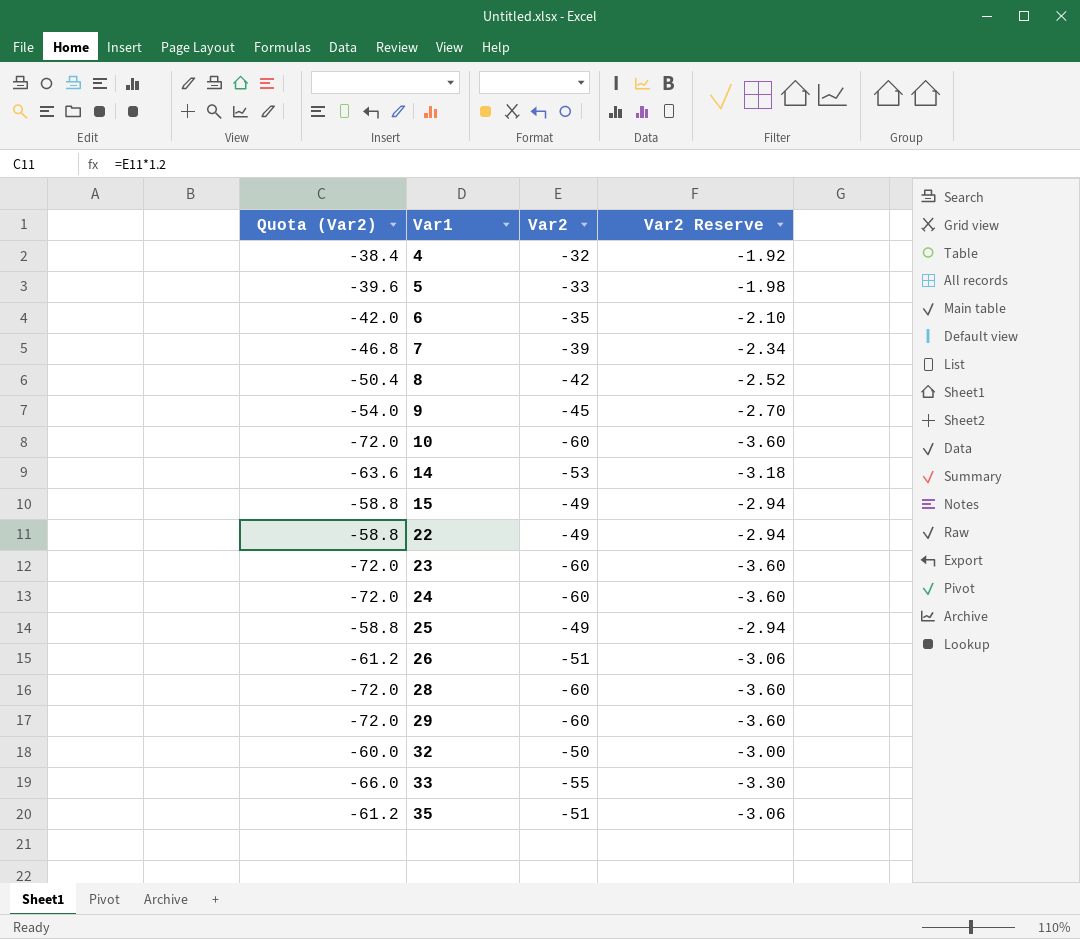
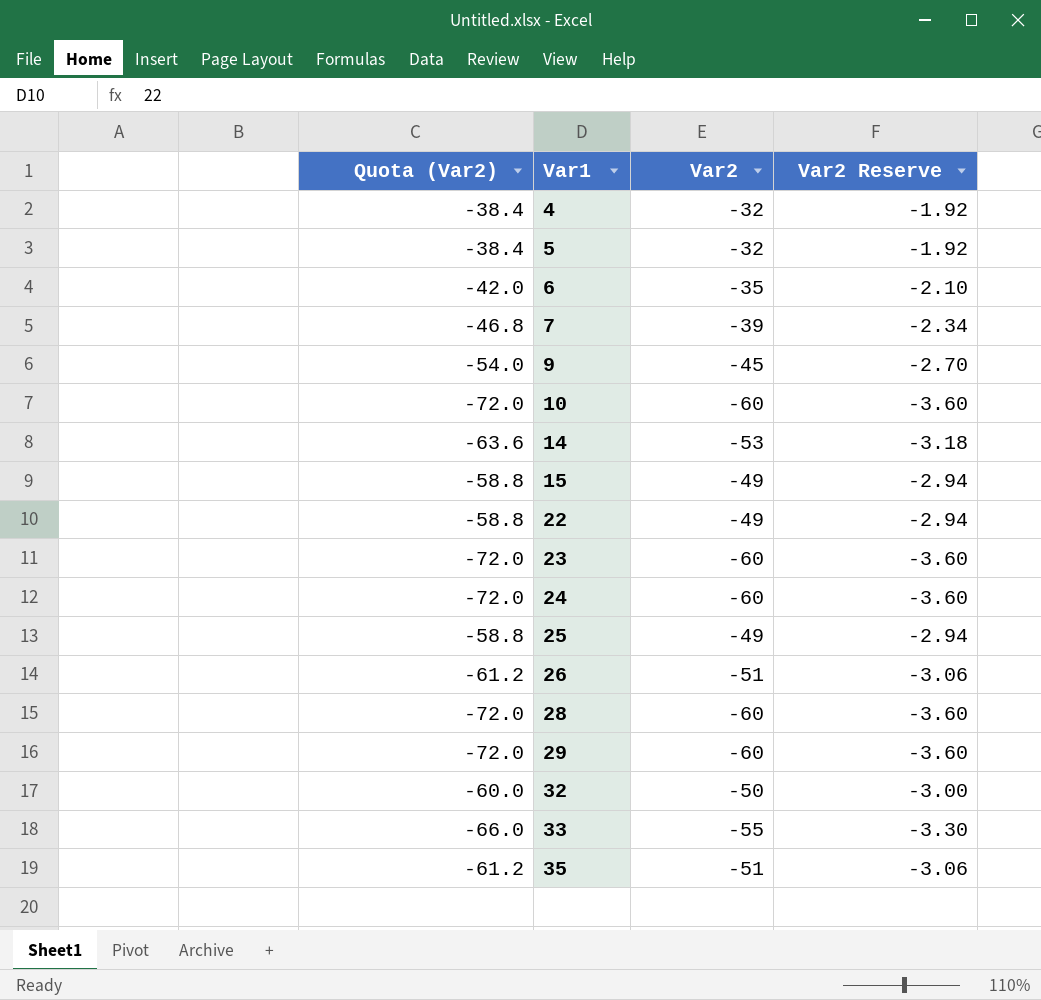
row 8: -50.4 | -42 | -2.52 -> none
5 | Quota (Var2): -39.6 -> -38.4
5 | Var2: -33 -> -32
5 | Var2 Reserve: -1.98 -> -1.92

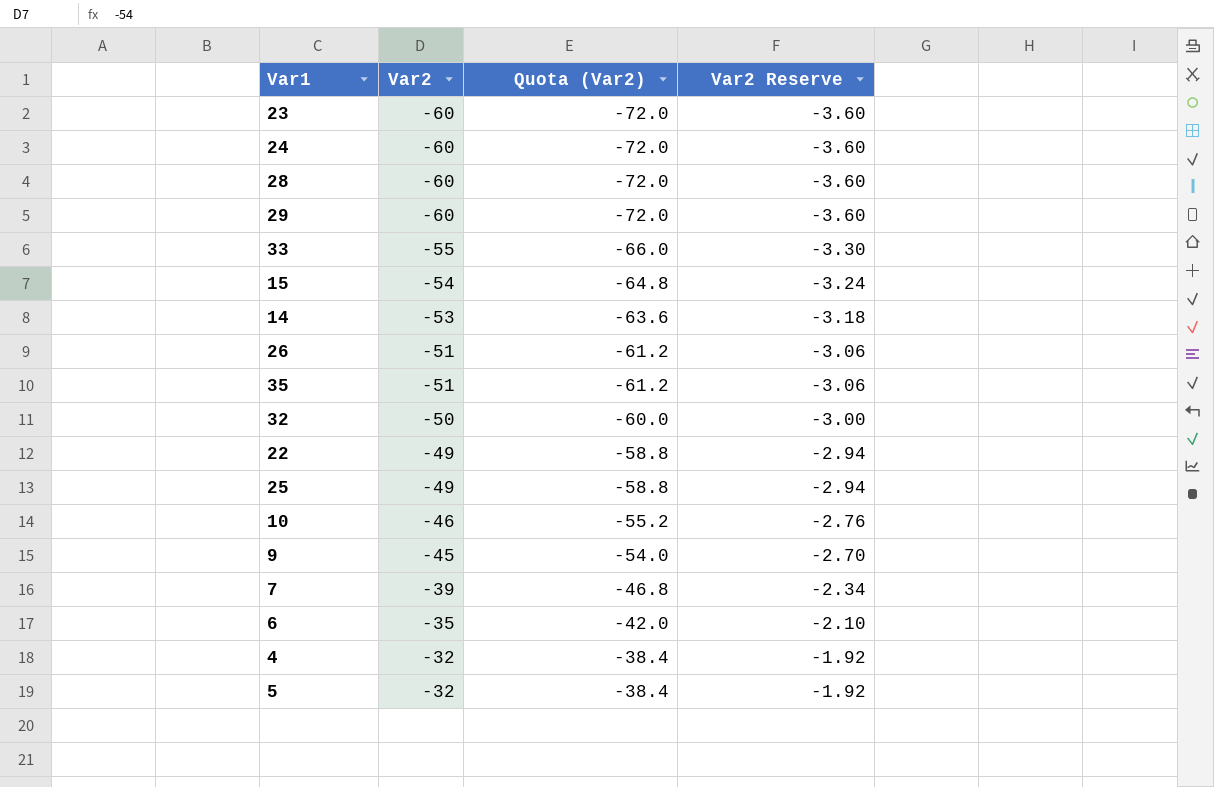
row order: Var1 ascending -> Var2 ascending
column Quota (Var2) | position: 1 -> 3
15 | Var2: -49 -> -54
15 | Quota (Var2): -58.8 -> -64.8
15 | Var2 Reserve: -2.94 -> -3.24
10 | Var2: -60 -> -46
10 | Quota (Var2): -72.0 -> -55.2
10 | Var2 Reserve: -3.60 -> -2.76

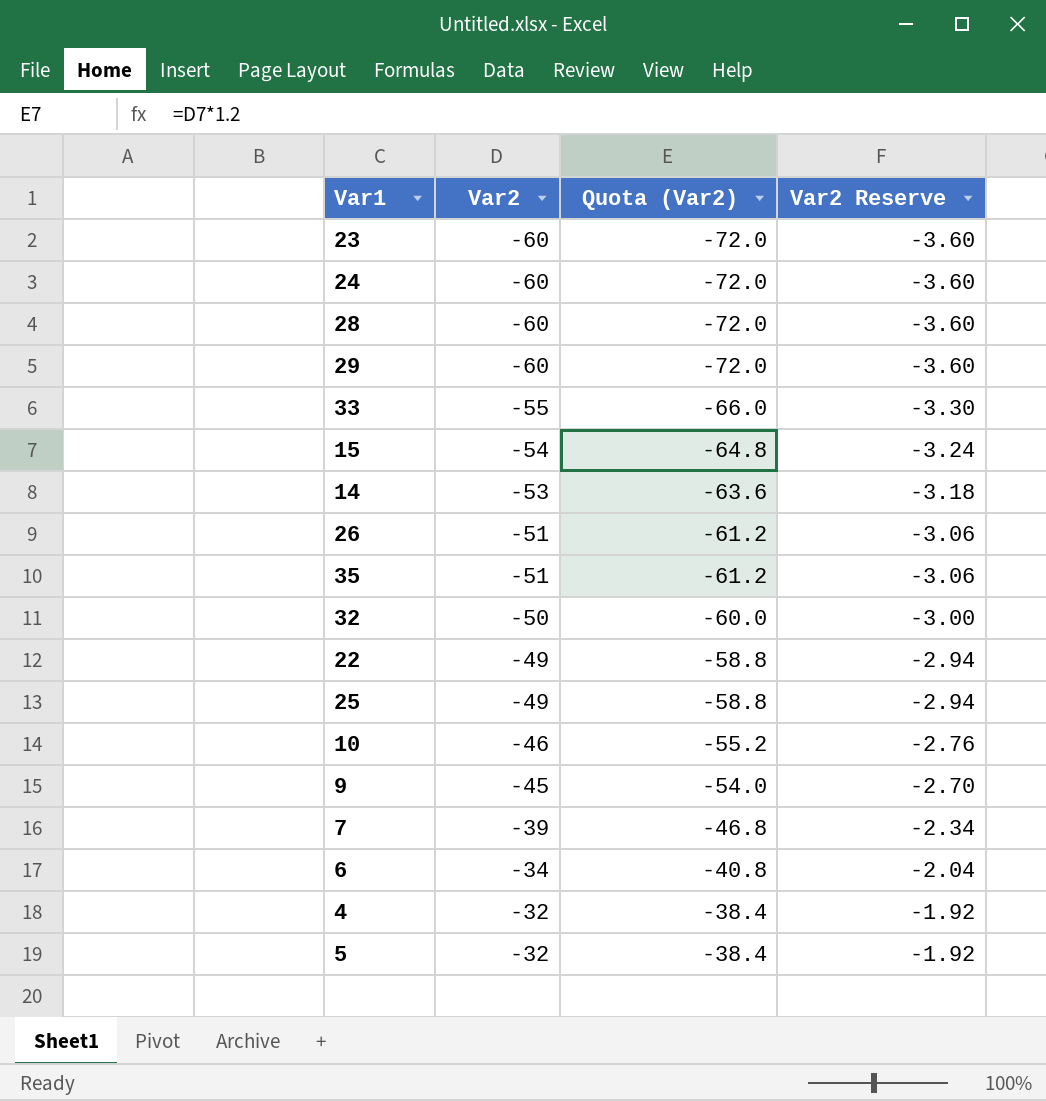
6 | Var2: -35 -> -34
6 | Quota (Var2): -42.0 -> -40.8
6 | Var2 Reserve: -2.10 -> -2.04

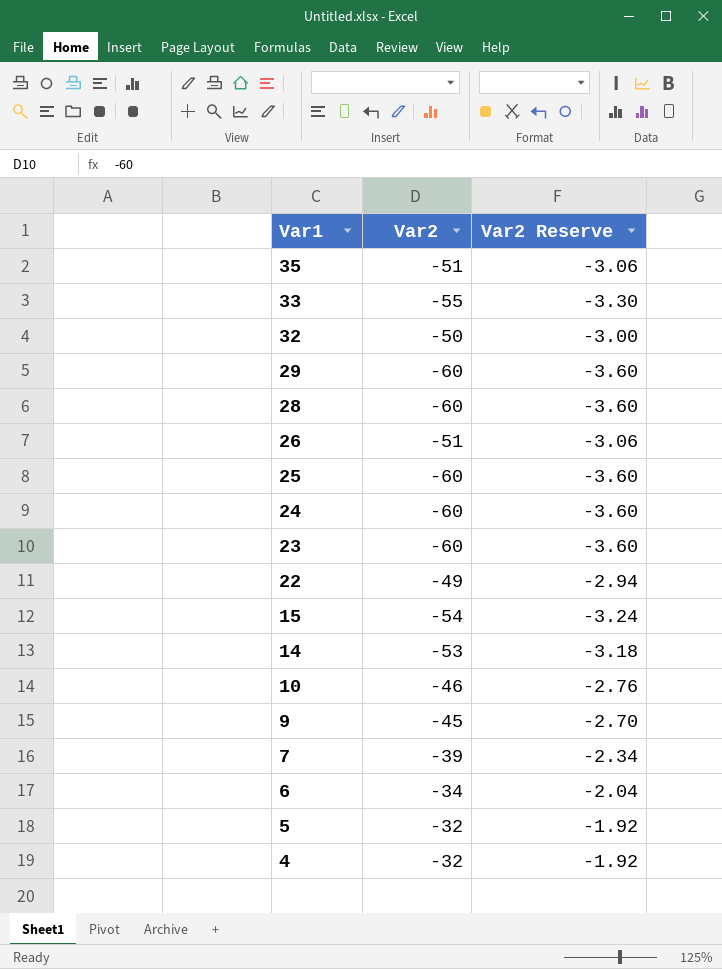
row order: Var2 ascending -> Var1 descending
column Quota (Var2) | formula: [Var2] * 1.2 -> none
25 | Var2: -49 -> -60
25 | Var2 Reserve: -2.94 -> -3.60

